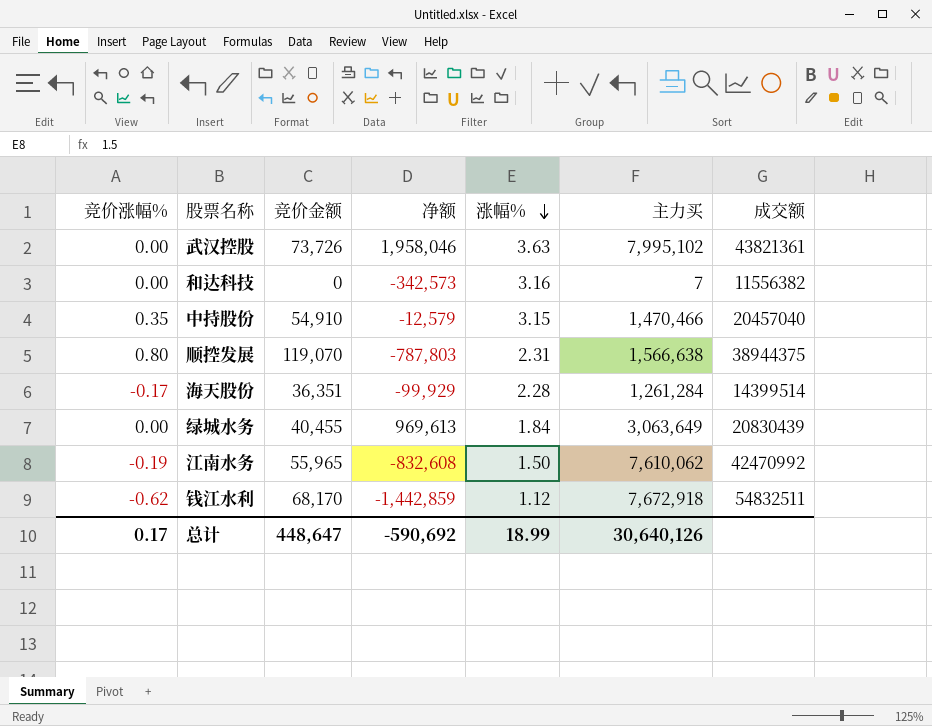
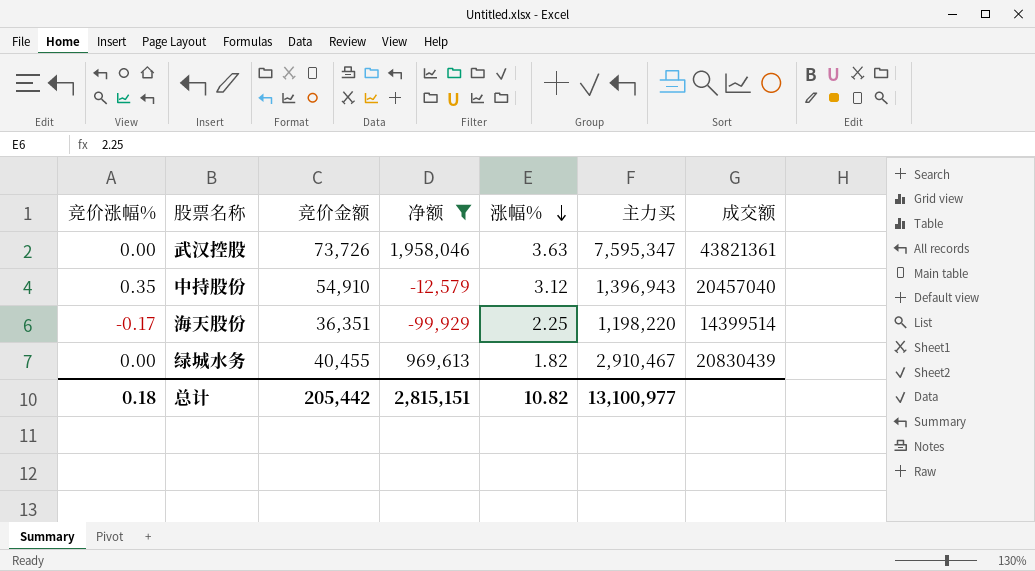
filter: none -> 净额 >= -99,929
武汉控股 | 主力买: 7,995,102 -> 7,595,347
中持股份 | 涨幅%: 3.15 -> 3.12
中持股份 | 主力买: 1,470,466 -> 1,396,943
海天股份 | 涨幅%: 2.28 -> 2.25
海天股份 | 主力买: 1,261,284 -> 1,198,220
绿城水务 | 涨幅%: 1.84 -> 1.82
绿城水务 | 主力买: 3,063,649 -> 2,910,467
总计 | 竞价涨幅%: 0.17 -> 0.18
总计 | 竞价金额: 448,647 -> 205,442
总计 | 净额: -590,692 -> 2,815,151
总计 | 涨幅%: 18.99 -> 10.82
总计 | 主力买: 30,640,126 -> 13,100,977

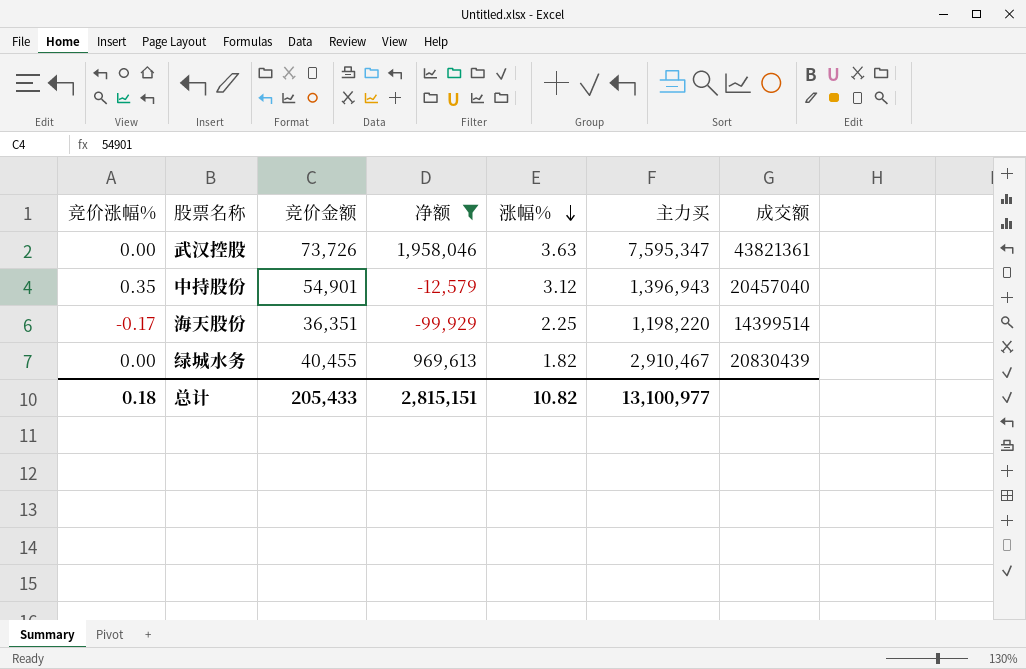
中持股份 | 竞价金额: 54,910 -> 54,901
总计 | 竞价金额: 205,442 -> 205,433

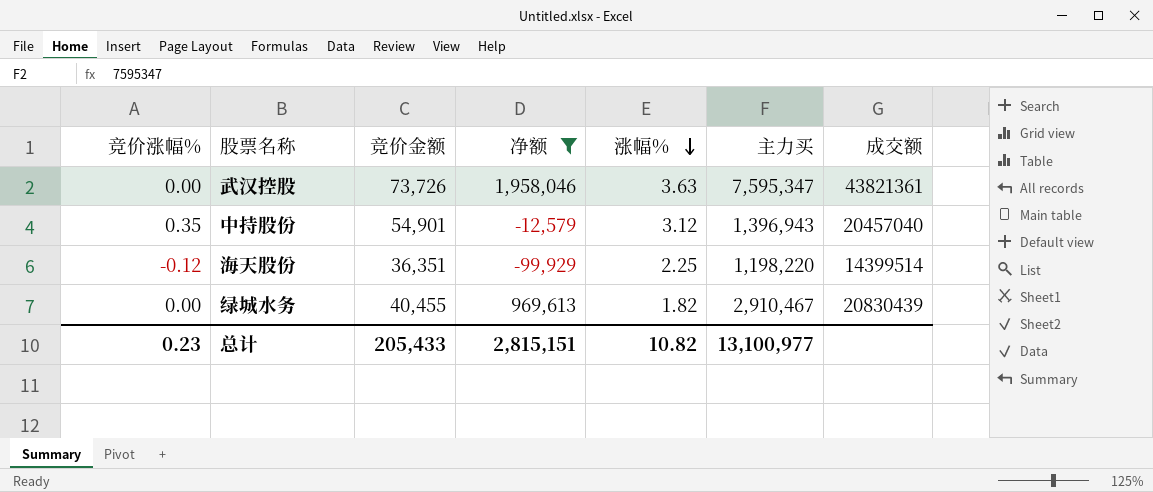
海天股份 | 竞价涨幅%: -0.17 -> -0.12
总计 | 竞价涨幅%: 0.18 -> 0.23

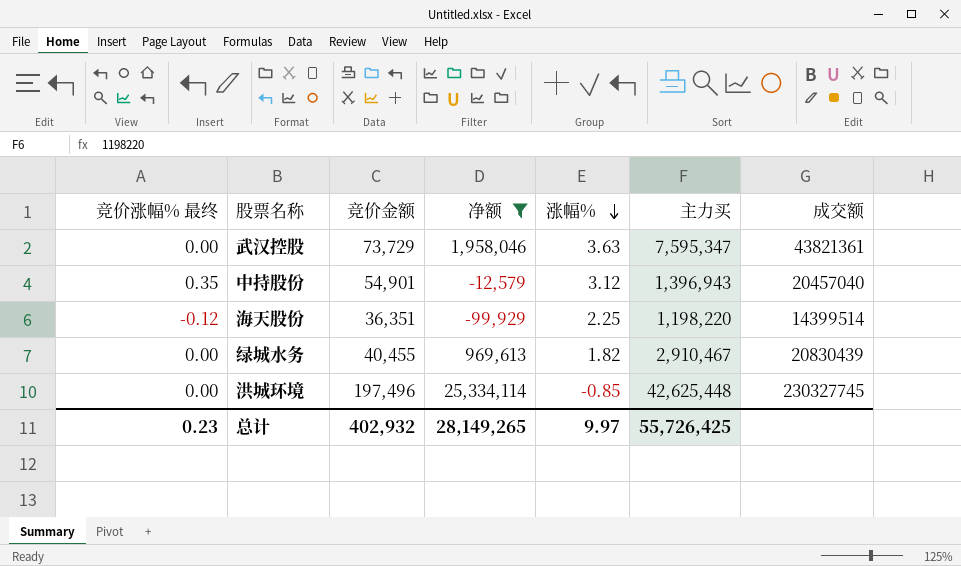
column name: 竞价涨幅% -> 竞价涨幅% 最终
武汉控股 | 竞价金额: 73,726 -> 73,729
row 洪城环境: none -> 0.00 | 197,496 | 25,334,114 | -0.85 | 42,625,448 | 230327745
总计 | 竞价金额: 205,433 -> 402,932
总计 | 净额: 2,815,151 -> 28,149,265
总计 | 涨幅%: 10.82 -> 9.97
总计 | 主力买: 13,100,977 -> 55,726,425

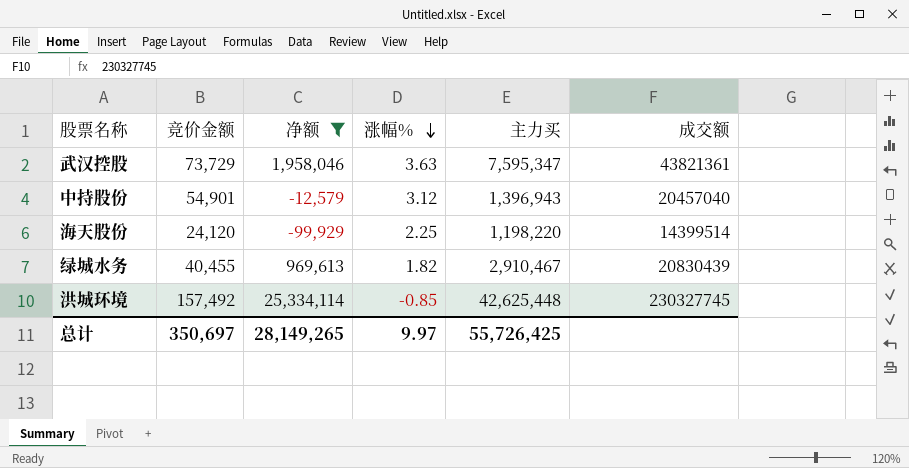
column 竞价涨幅% 最终 | position: 1 -> none
海天股份 | 竞价金额: 36,351 -> 24,120
洪城环境 | 竞价金额: 197,496 -> 157,492
总计 | 竞价金额: 402,932 -> 350,697

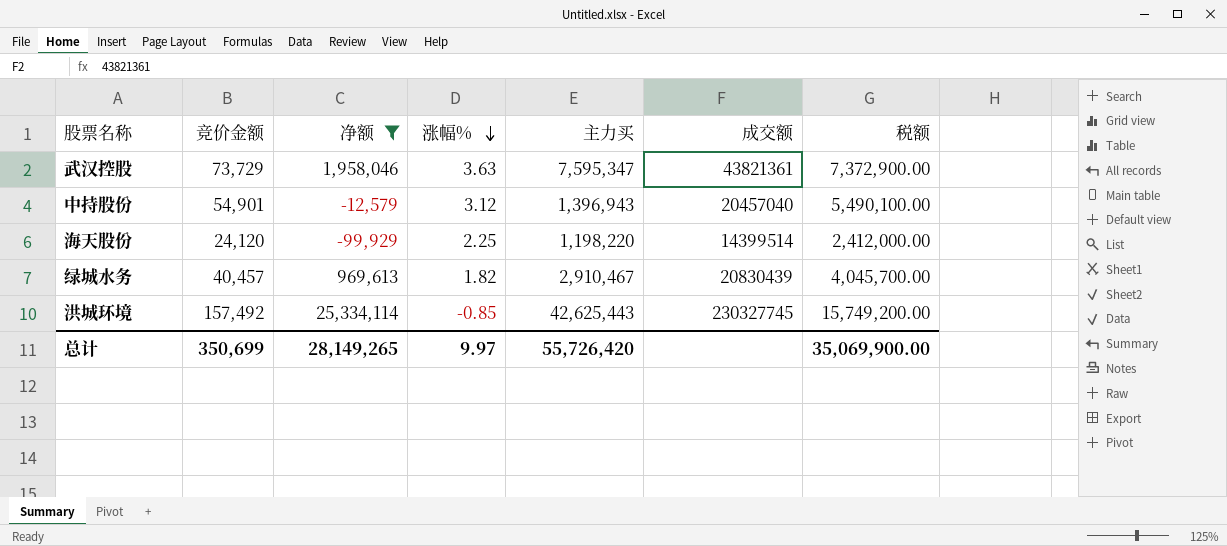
column 税额 | formula: none -> [竞价金额] * 100
绿城水务 | 竞价金额: 40,455 -> 40,457
洪城环境 | 主力买: 42,625,448 -> 42,625,443
总计 | 竞价金额: 350,697 -> 350,699
总计 | 主力买: 55,726,425 -> 55,726,420

